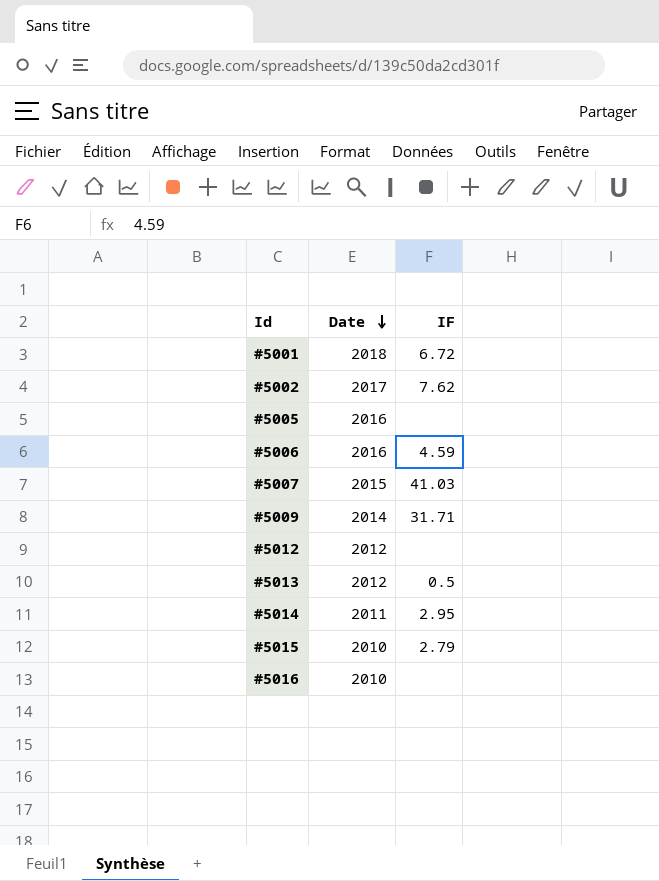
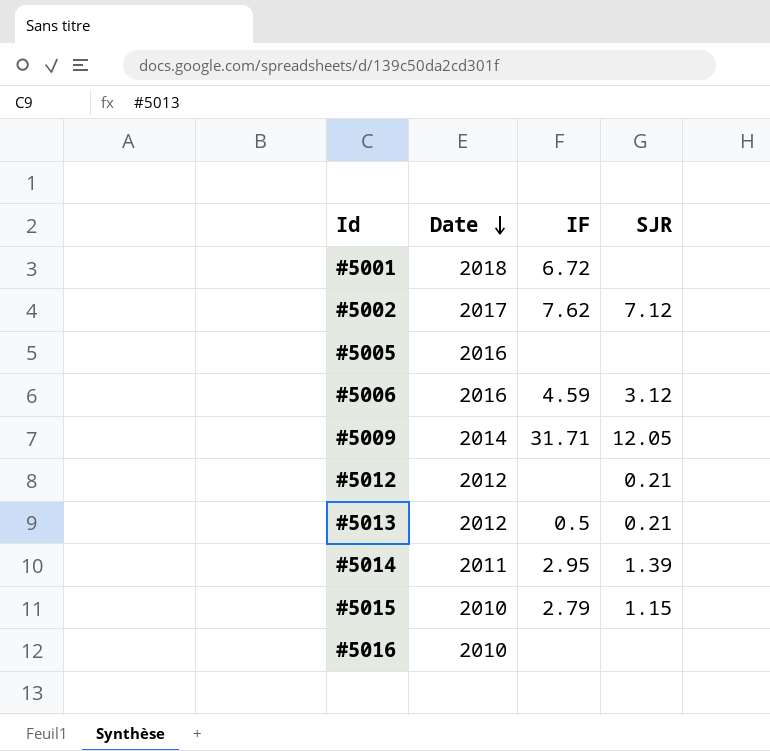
column SJR | position: none -> 4
row #5007: 2015 | 41.03 -> none

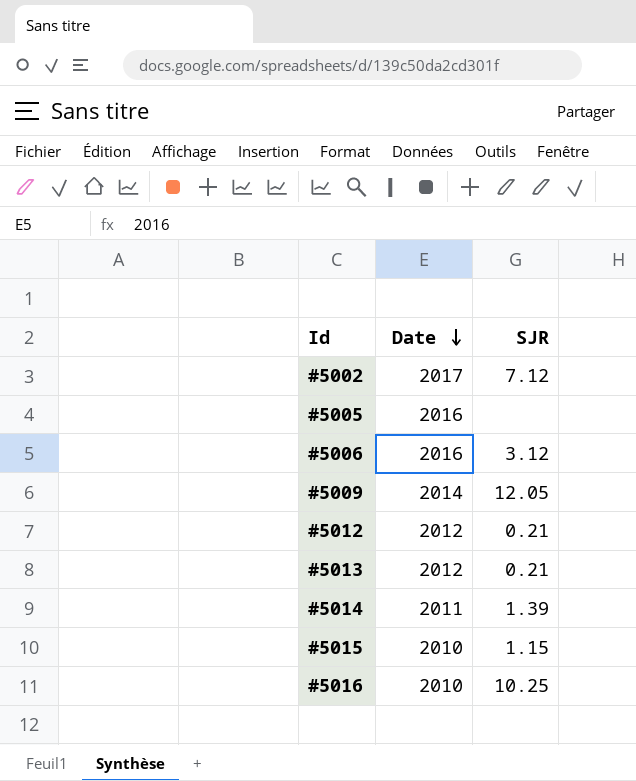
column IF | position: 3 -> none
row #5001: 2018 | 6.72 | none -> none
#5016 | SJR: none -> 10.25

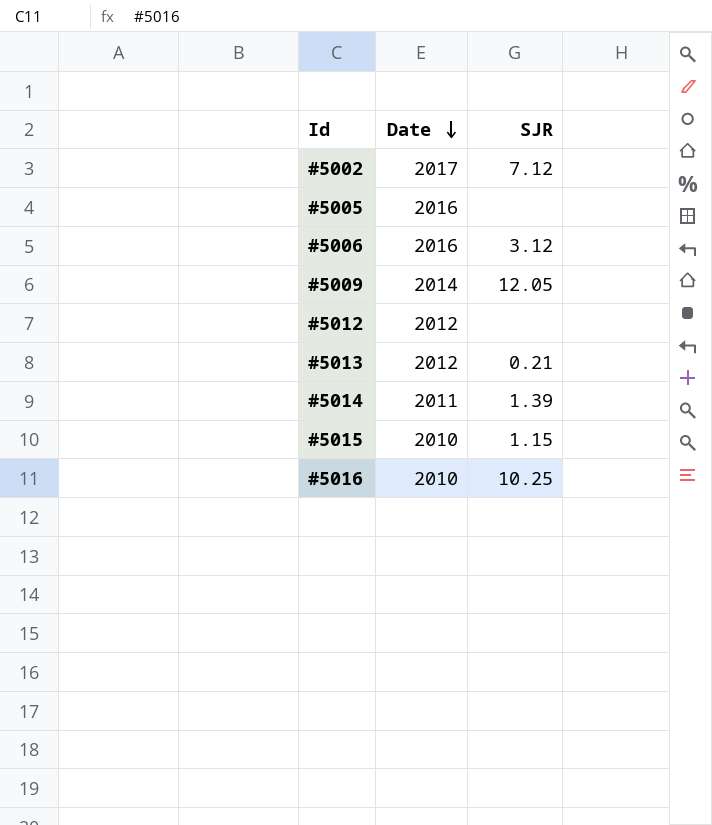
#5012 | SJR: 0.21 -> none

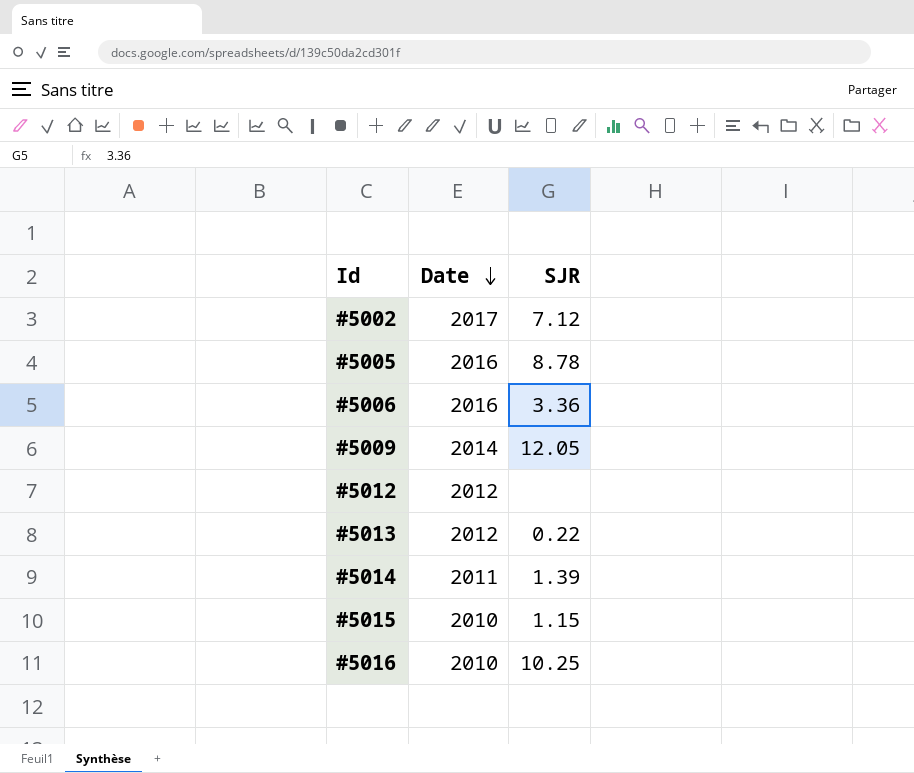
#5005 | SJR: none -> 8.78
#5006 | SJR: 3.12 -> 3.36
#5013 | SJR: 0.21 -> 0.22

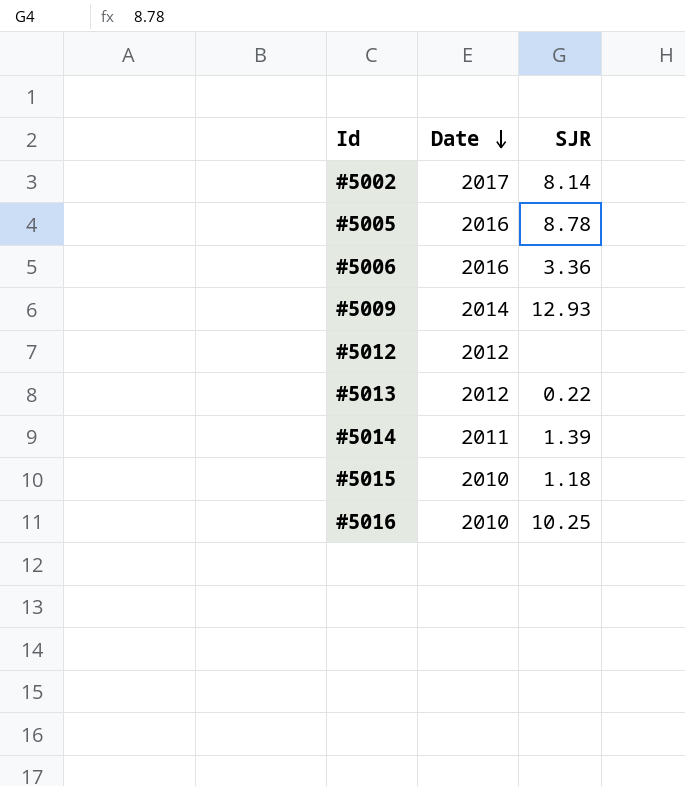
#5002 | SJR: 7.12 -> 8.14
#5009 | SJR: 12.05 -> 12.93
#5015 | SJR: 1.15 -> 1.18

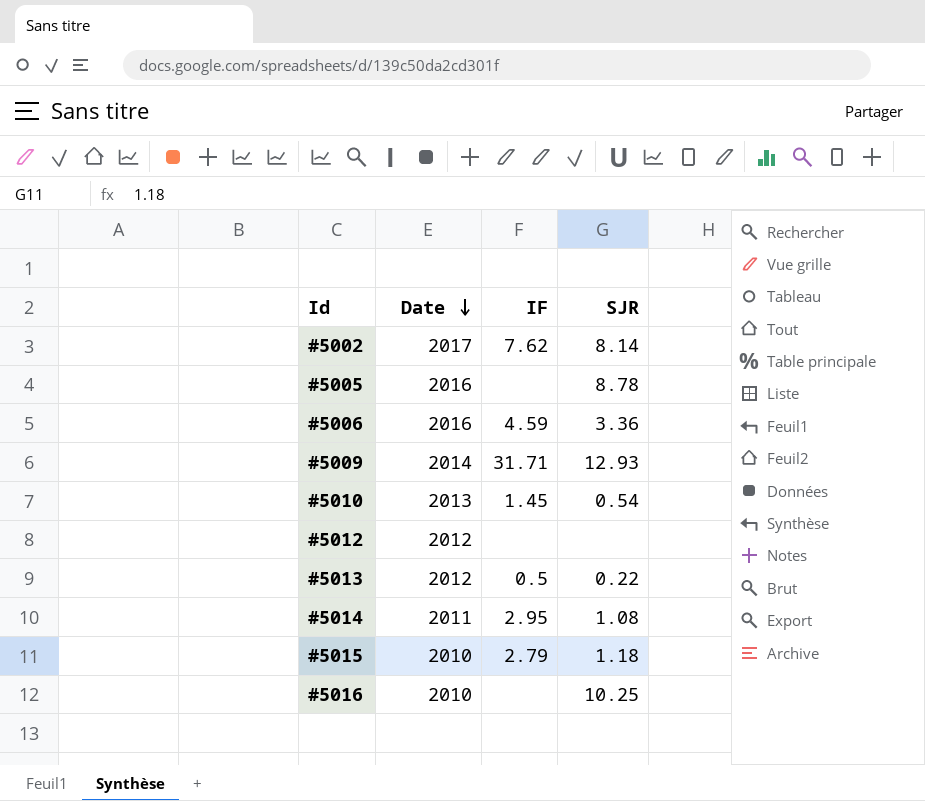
column IF | position: none -> 3
row #5010: none -> 2013 | 1.45 | 0.54
#5014 | SJR: 1.39 -> 1.08

